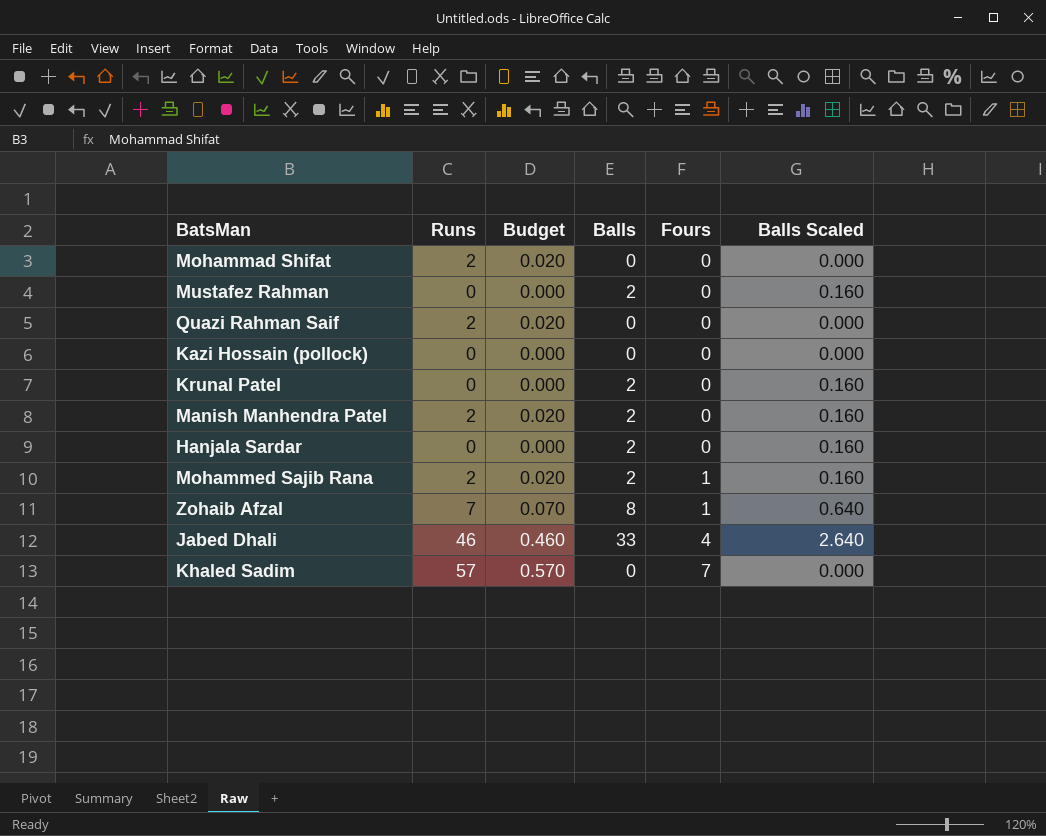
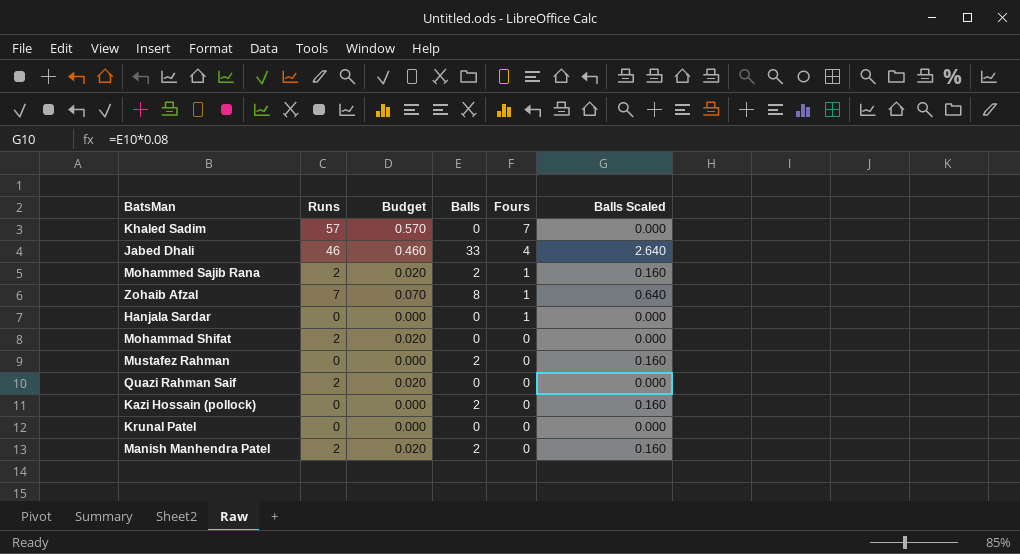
row order: Fours ascending -> Fours descending
Hanjala Sardar | Balls: 2 -> 0
Hanjala Sardar | Fours: 0 -> 1
Hanjala Sardar | Balls Scaled: 0.160 -> 0.000
Kazi Hossain (pollock) | Balls: 0 -> 2
Kazi Hossain (pollock) | Balls Scaled: 0.000 -> 0.160
Krunal Patel | Balls: 2 -> 0
Krunal Patel | Balls Scaled: 0.160 -> 0.000

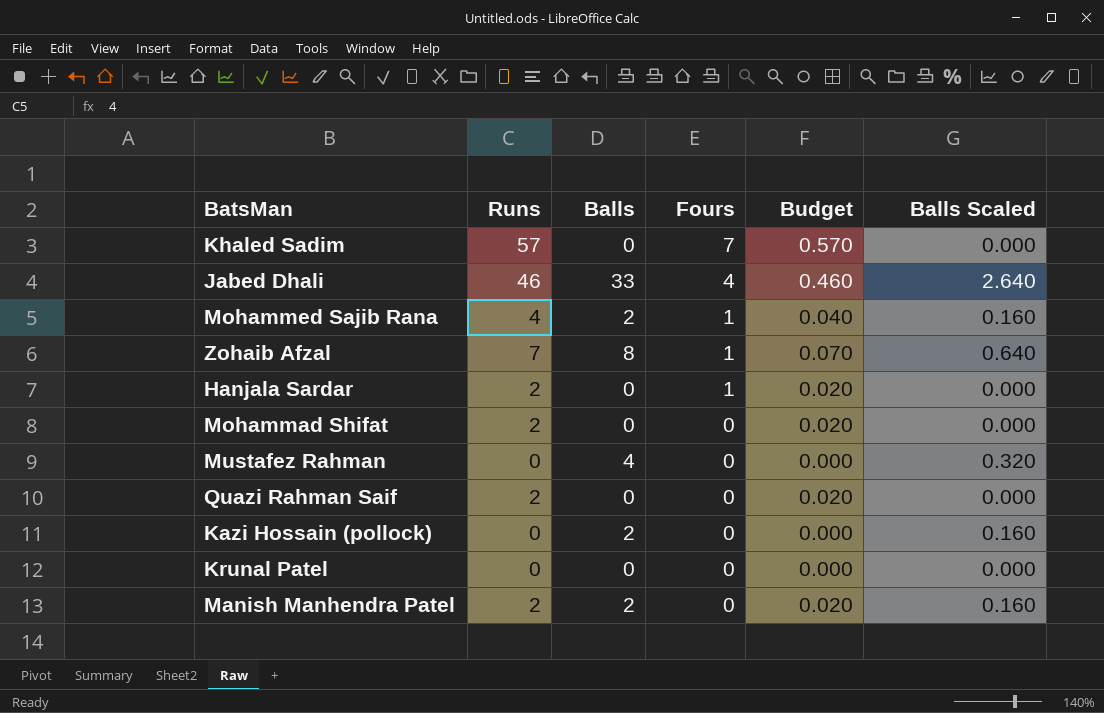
column Budget | position: 3 -> 5
Mohammed Sajib Rana | Runs: 2 -> 4
Mohammed Sajib Rana | Budget: 0.020 -> 0.040
Hanjala Sardar | Runs: 0 -> 2
Hanjala Sardar | Budget: 0.000 -> 0.020
Mustafez Rahman | Balls: 2 -> 4
Mustafez Rahman | Balls Scaled: 0.160 -> 0.320

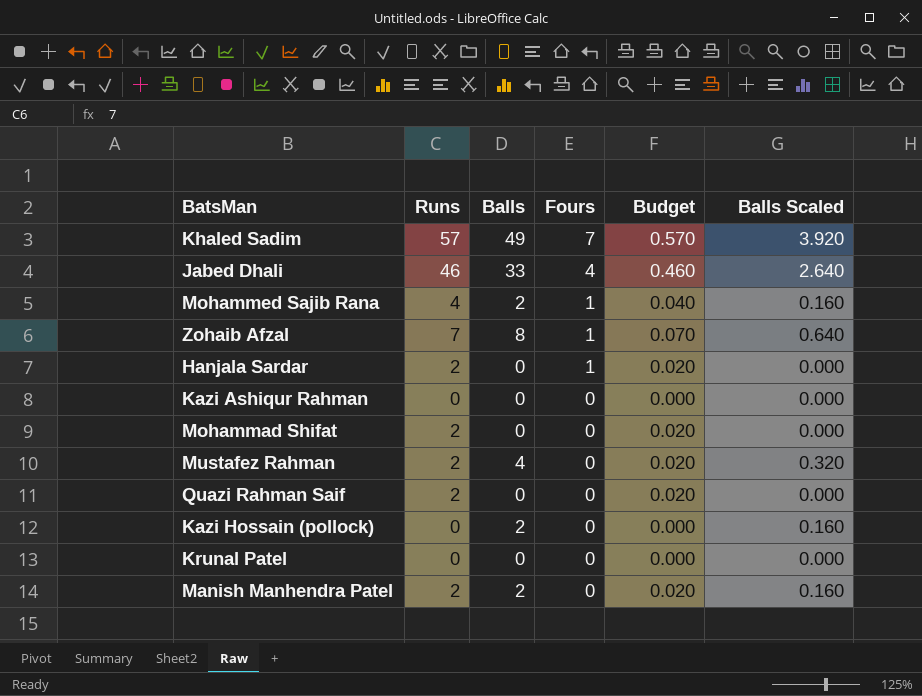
Khaled Sadim | Balls: 0 -> 49
Khaled Sadim | Balls Scaled: 0.000 -> 3.920
row Kazi Ashiqur Rahman: none -> 0 | 0 | 0 | 0.000 | 0.000
Mustafez Rahman | Runs: 0 -> 2
Mustafez Rahman | Budget: 0.000 -> 0.020

